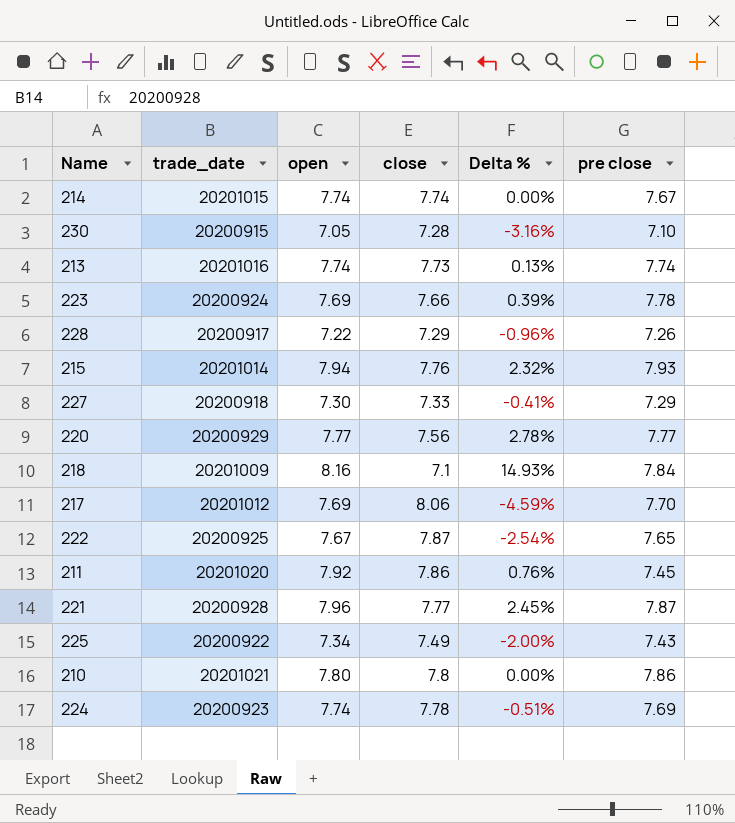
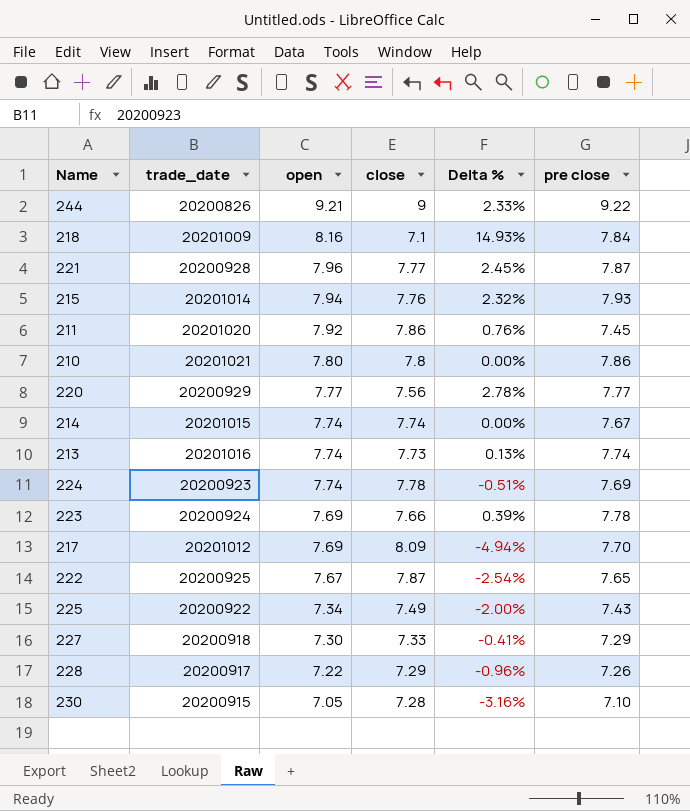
row order: none -> open descending
row 244: none -> 20200826 | 9.21 | 9 | 2.33% | 9.22
217 | close: 8.06 -> 8.09
217 | Delta %: -4.59% -> -4.94%

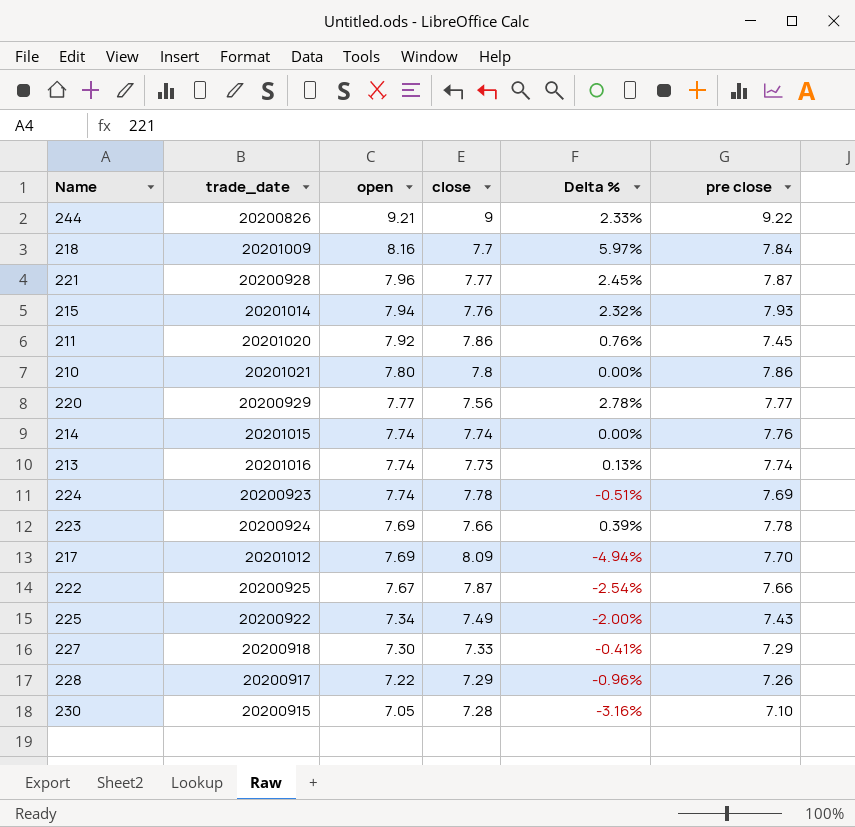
218 | close: 7.1 -> 7.7
218 | Delta %: 14.93% -> 5.97%
214 | pre close: 7.67 -> 7.76
222 | pre close: 7.65 -> 7.66

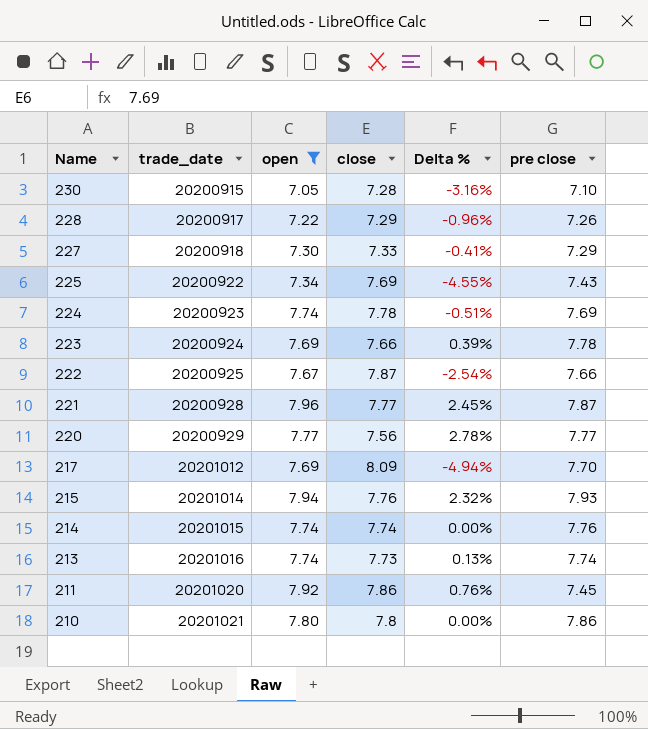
filter: none -> open <= 7.96
row order: open descending -> Name descending
225 | close: 7.49 -> 7.69
225 | Delta %: -2.00% -> -4.55%

